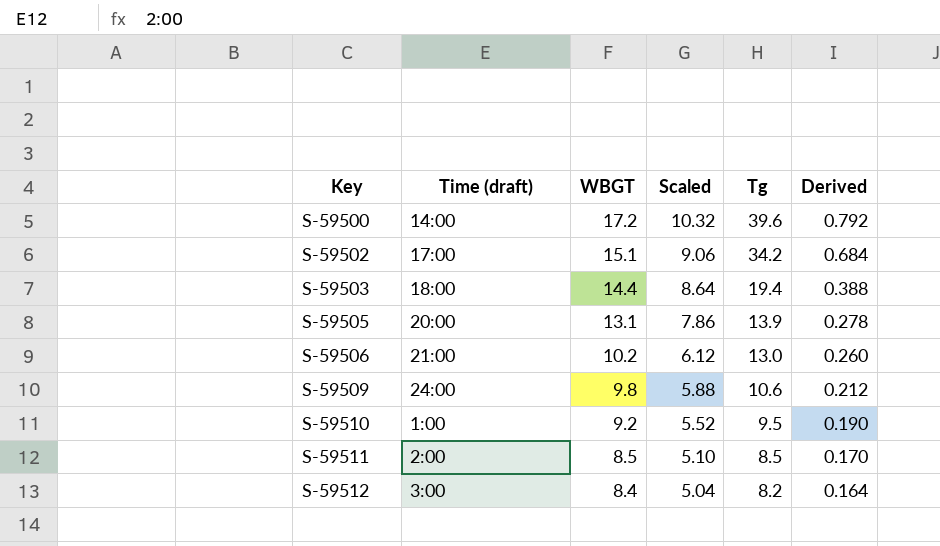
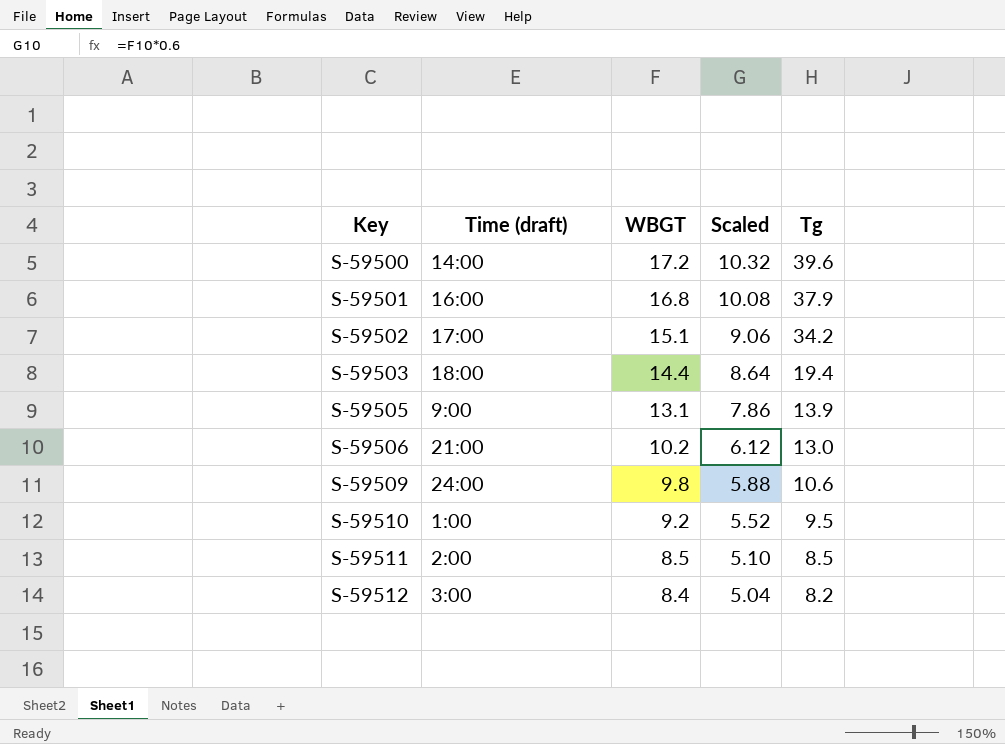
column Derived | formula: [Tg] * 0.02 -> none
row S-59501: none -> 16:00 | 16.8 | 10.08 | 37.9
S-59505 | Time (draft): 20:00 -> 9:00

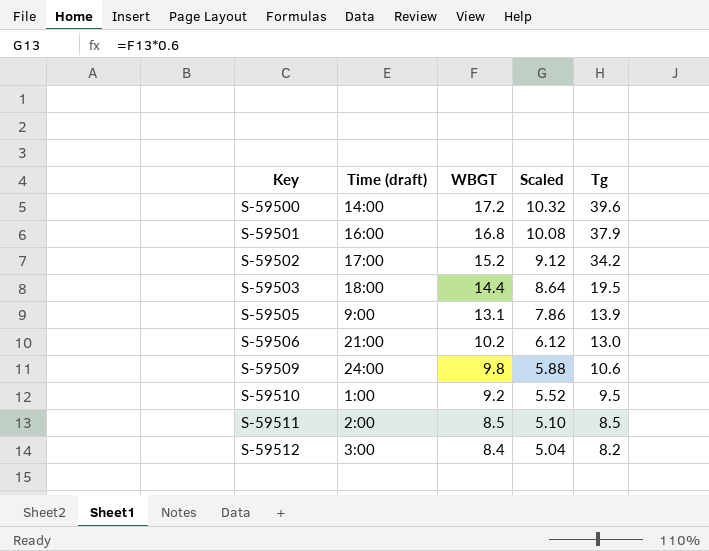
S-59502 | WBGT: 15.1 -> 15.2
S-59502 | Scaled: 9.06 -> 9.12
S-59503 | Tg: 19.4 -> 19.5

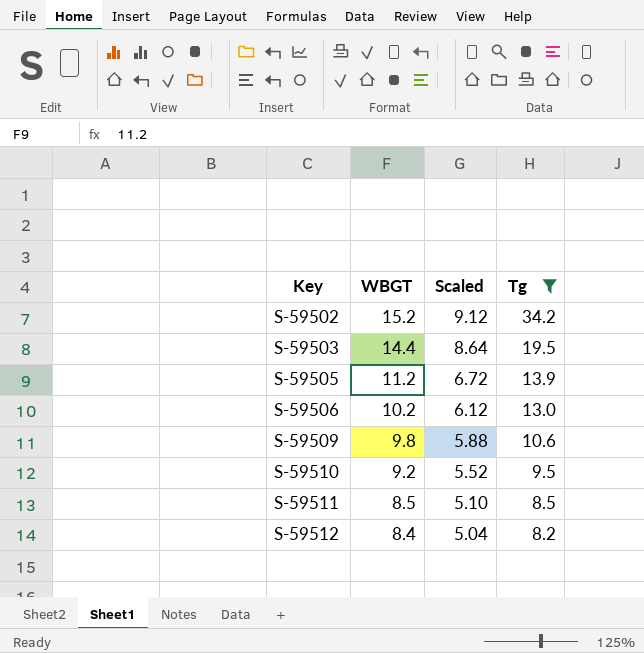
filter: none -> Tg <= 34.2
column Time (draft) | position: 2 -> none
S-59505 | WBGT: 13.1 -> 11.2
S-59505 | Scaled: 7.86 -> 6.72

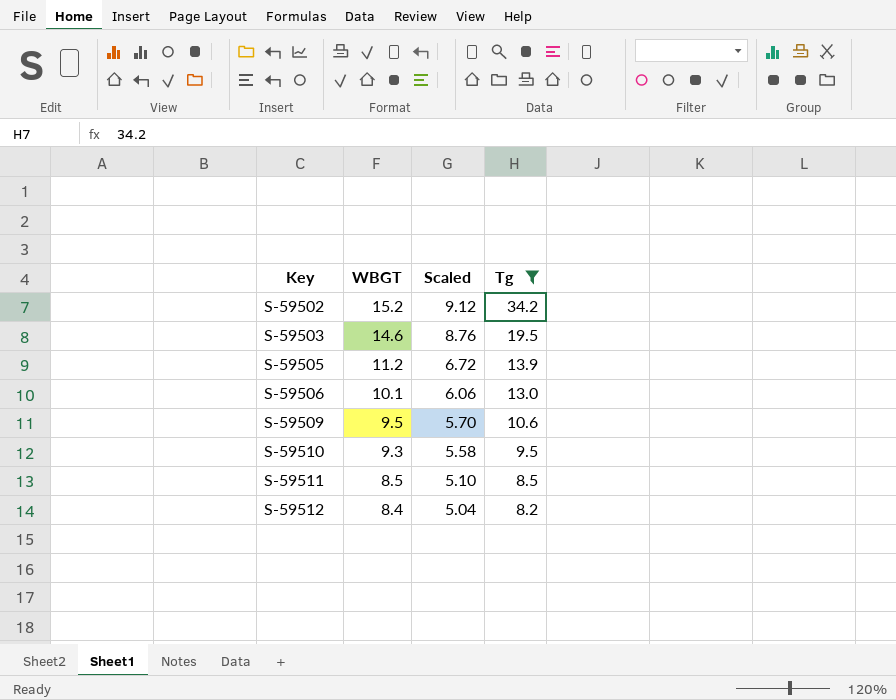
S-59503 | WBGT: 14.4 -> 14.6
S-59503 | Scaled: 8.64 -> 8.76
S-59506 | WBGT: 10.2 -> 10.1
S-59506 | Scaled: 6.12 -> 6.06
S-59509 | WBGT: 9.8 -> 9.5
S-59509 | Scaled: 5.88 -> 5.70
S-59510 | WBGT: 9.2 -> 9.3
S-59510 | Scaled: 5.52 -> 5.58

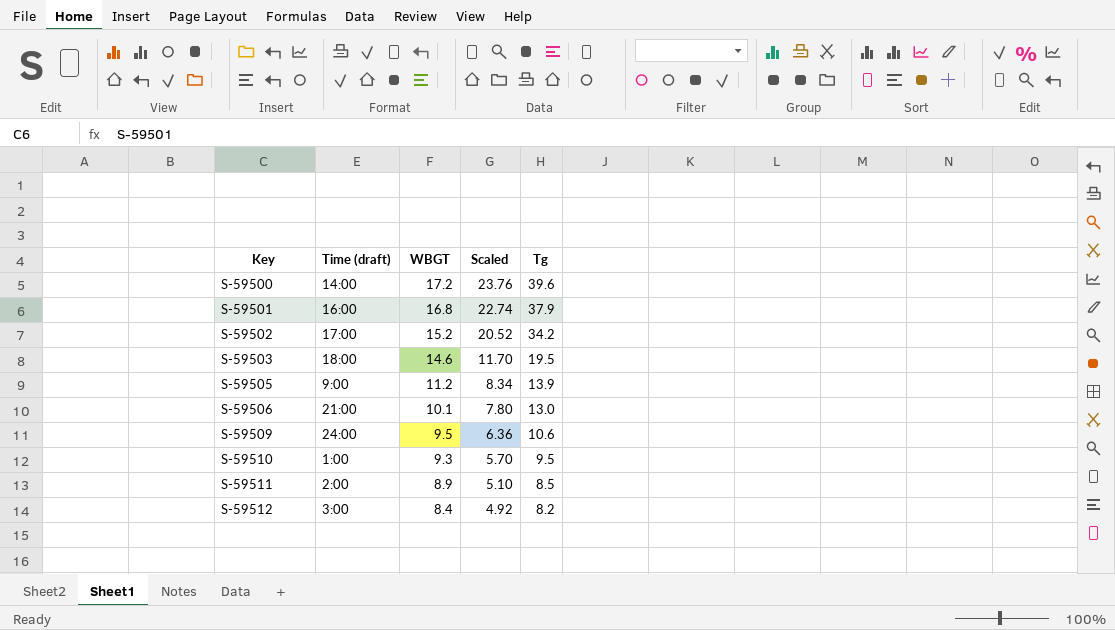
filter: Tg <= 34.2 -> none
column Time (draft) | position: none -> 2
column Scaled | formula: [WBGT] * 0.6 -> [Tg] * 0.6
S-59511 | WBGT: 8.5 -> 8.9

